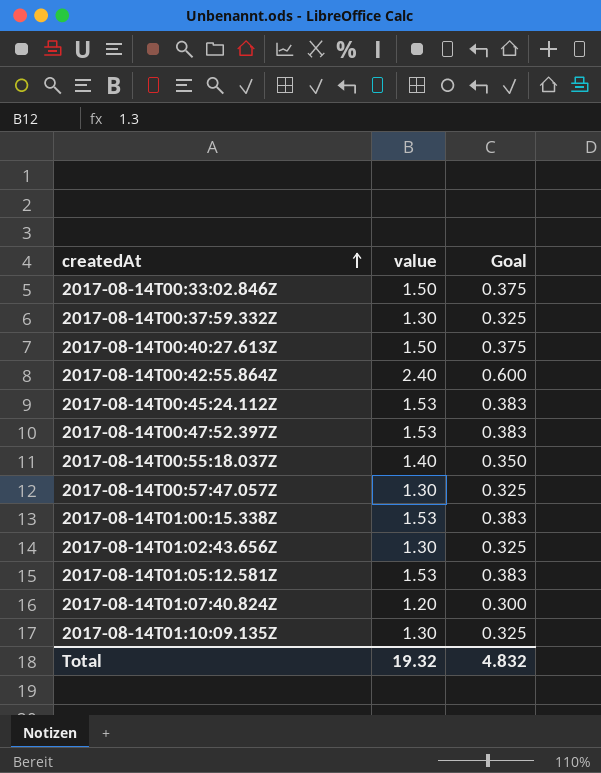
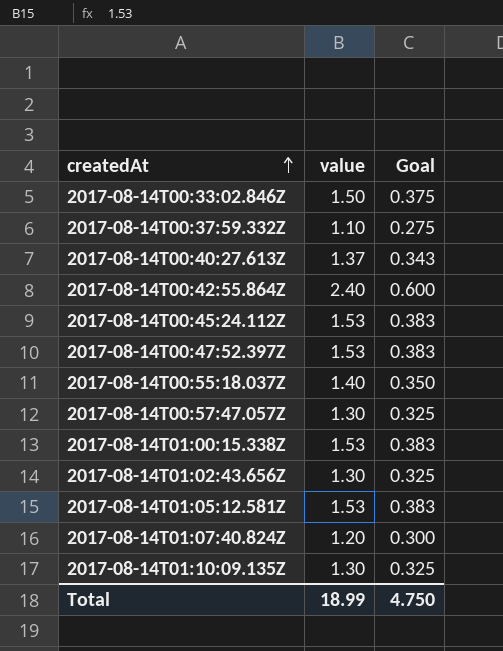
2017-08-14T00:37:59.332Z | value: 1.30 -> 1.10
2017-08-14T00:37:59.332Z | Goal: 0.325 -> 0.275
2017-08-14T00:40:27.613Z | value: 1.50 -> 1.37
2017-08-14T00:40:27.613Z | Goal: 0.375 -> 0.343
Total | value: 19.32 -> 18.99
Total | Goal: 4.832 -> 4.750

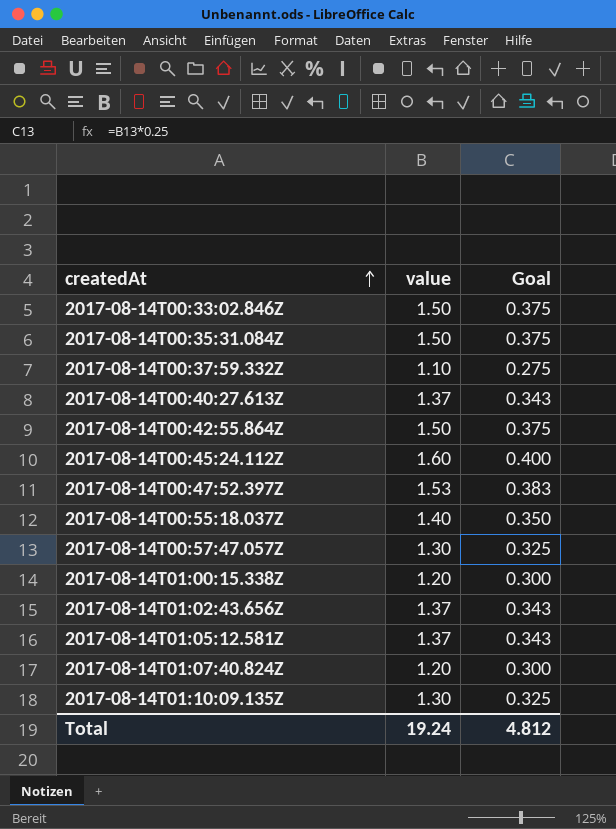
row 2017-08-14T00:35:31.084Z: none -> 1.50 | 0.375
2017-08-14T00:42:55.864Z | value: 2.40 -> 1.50
2017-08-14T00:42:55.864Z | Goal: 0.600 -> 0.375
2017-08-14T00:45:24.112Z | value: 1.53 -> 1.60
2017-08-14T00:45:24.112Z | Goal: 0.383 -> 0.400
2017-08-14T01:00:15.338Z | value: 1.53 -> 1.20
2017-08-14T01:00:15.338Z | Goal: 0.383 -> 0.300
2017-08-14T01:02:43.656Z | value: 1.30 -> 1.37
2017-08-14T01:02:43.656Z | Goal: 0.325 -> 0.343
2017-08-14T01:05:12.581Z | value: 1.53 -> 1.37
2017-08-14T01:05:12.581Z | Goal: 0.383 -> 0.343
Total | value: 18.99 -> 19.24
Total | Goal: 4.750 -> 4.812

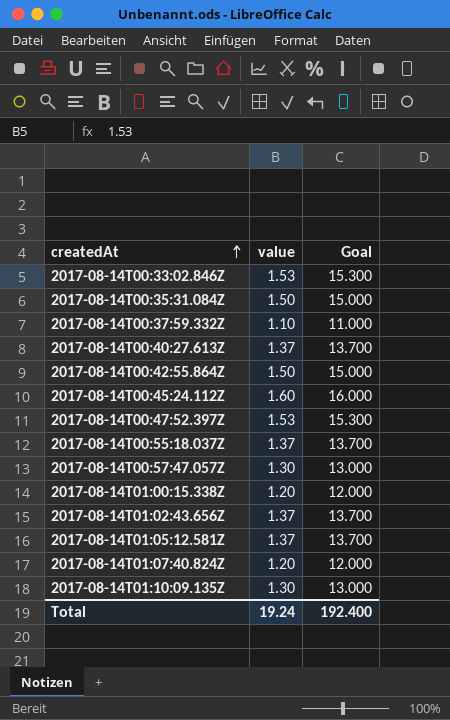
column Goal | formula: [value] * 0.25 -> [value] * 10
2017-08-14T00:33:02.846Z | value: 1.50 -> 1.53
2017-08-14T00:55:18.037Z | value: 1.40 -> 1.37
Total | Goal: 4.812 -> 192.400

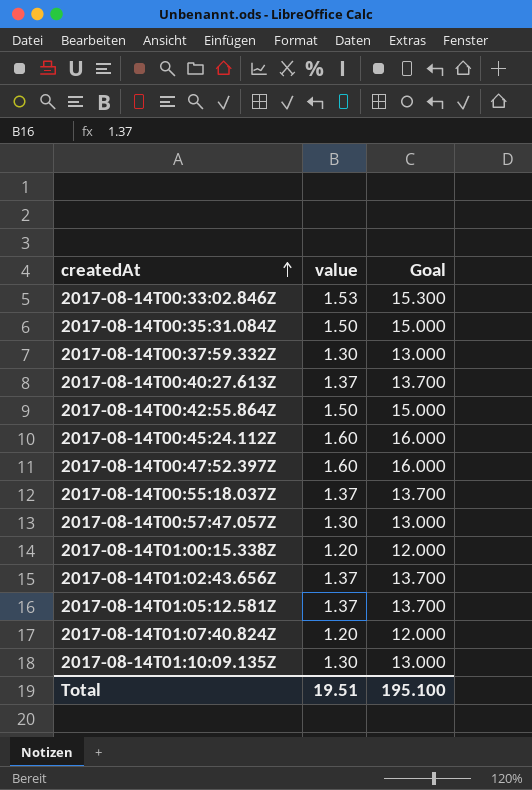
2017-08-14T00:37:59.332Z | value: 1.10 -> 1.30
2017-08-14T00:37:59.332Z | Goal: 11.000 -> 13.000
2017-08-14T00:47:52.397Z | value: 1.53 -> 1.60
2017-08-14T00:47:52.397Z | Goal: 15.300 -> 16.000
Total | value: 19.24 -> 19.51
Total | Goal: 192.400 -> 195.100

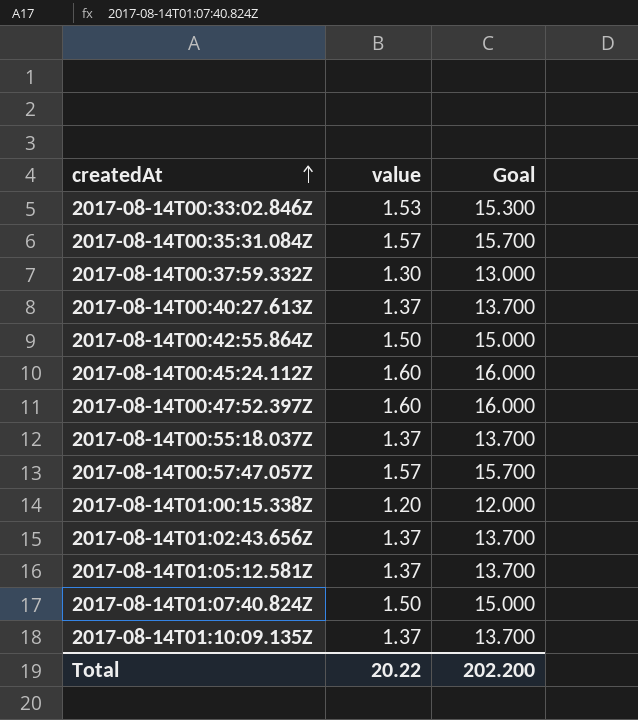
2017-08-14T00:35:31.084Z | value: 1.50 -> 1.57
2017-08-14T00:35:31.084Z | Goal: 15.000 -> 15.700
2017-08-14T00:57:47.057Z | value: 1.30 -> 1.57
2017-08-14T00:57:47.057Z | Goal: 13.000 -> 15.700
2017-08-14T01:07:40.824Z | value: 1.20 -> 1.50
2017-08-14T01:07:40.824Z | Goal: 12.000 -> 15.000
2017-08-14T01:10:09.135Z | value: 1.30 -> 1.37
2017-08-14T01:10:09.135Z | Goal: 13.000 -> 13.700
Total | value: 19.51 -> 20.22
Total | Goal: 195.100 -> 202.200

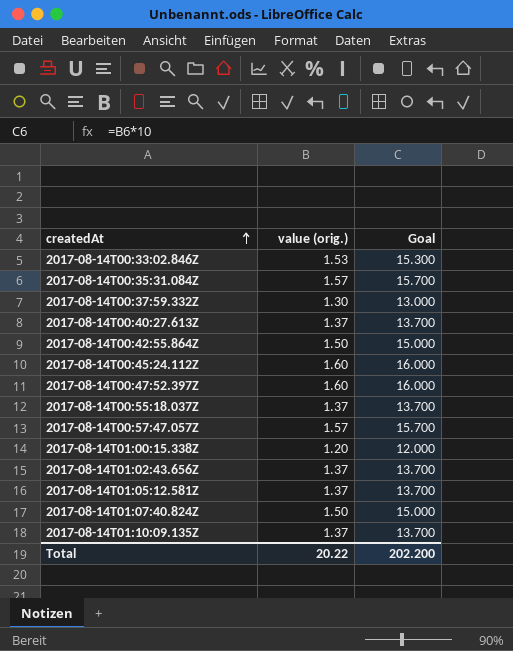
column name: value -> value (orig.)

